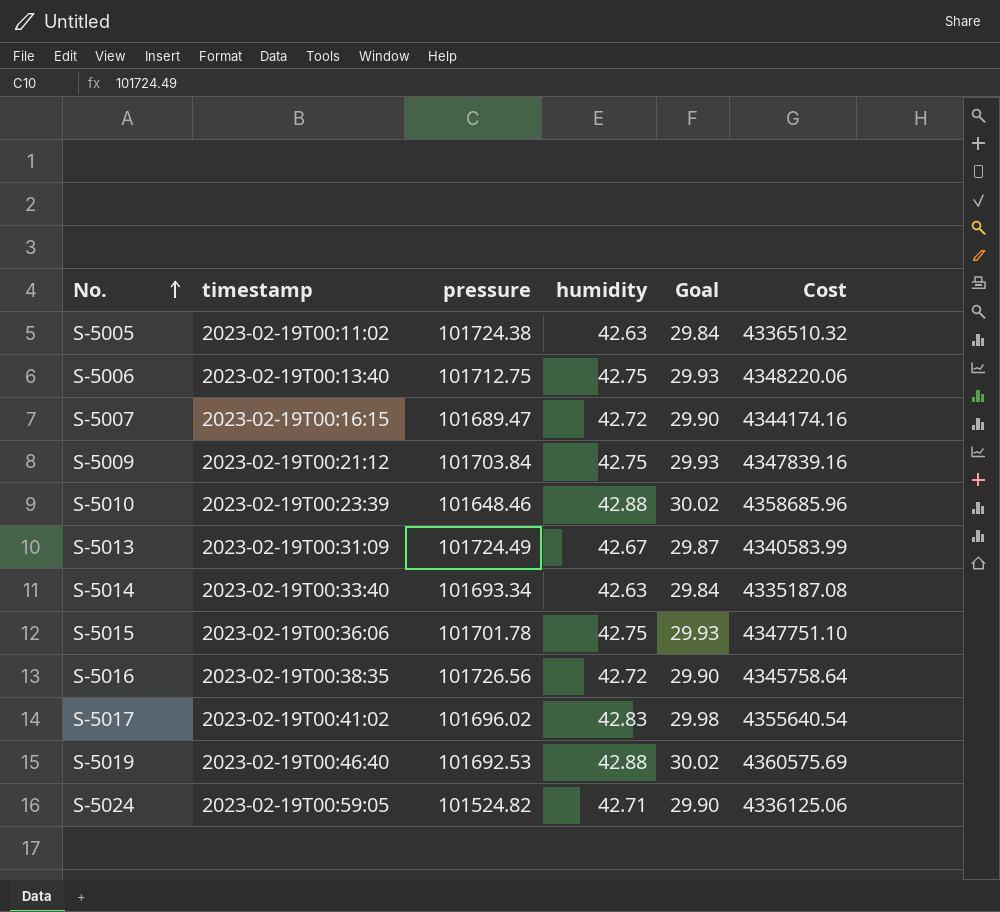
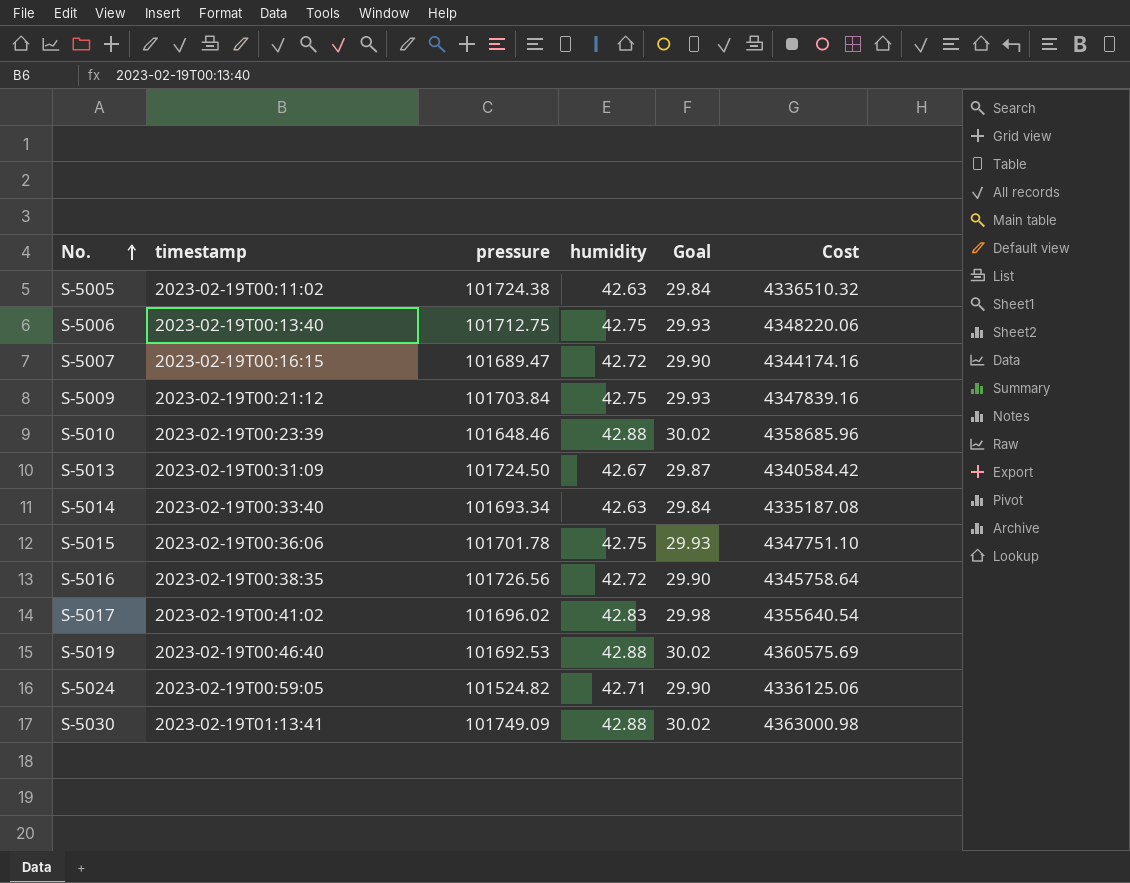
S-5013 | pressure: 101724.49 -> 101724.50
S-5013 | Cost: 4340583.99 -> 4340584.42
row S-5030: none -> 2023-02-19T01:13:41 | 101749.09 | 42.88 | 30.02 | 4363000.98

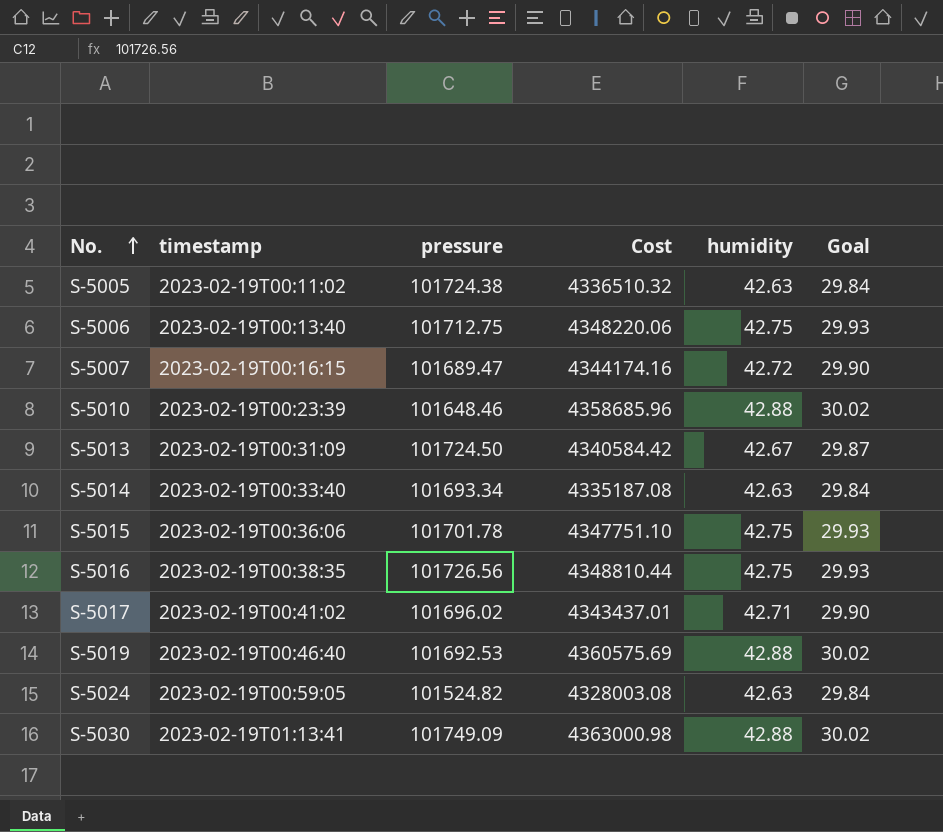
column Cost | position: 6 -> 4
row S-5009: 2023-02-19T00:21:12 | 101703.84 | 42.75 | 29.93 | 4347839.16 -> none
S-5016 | Cost: 4345758.64 -> 4348810.44
S-5016 | humidity: 42.72 -> 42.75
S-5016 | Goal: 29.90 -> 29.93
S-5017 | Cost: 4355640.54 -> 4343437.01
S-5017 | humidity: 42.83 -> 42.71
S-5017 | Goal: 29.98 -> 29.90
S-5024 | Cost: 4336125.06 -> 4328003.08
S-5024 | humidity: 42.71 -> 42.63
S-5024 | Goal: 29.90 -> 29.84

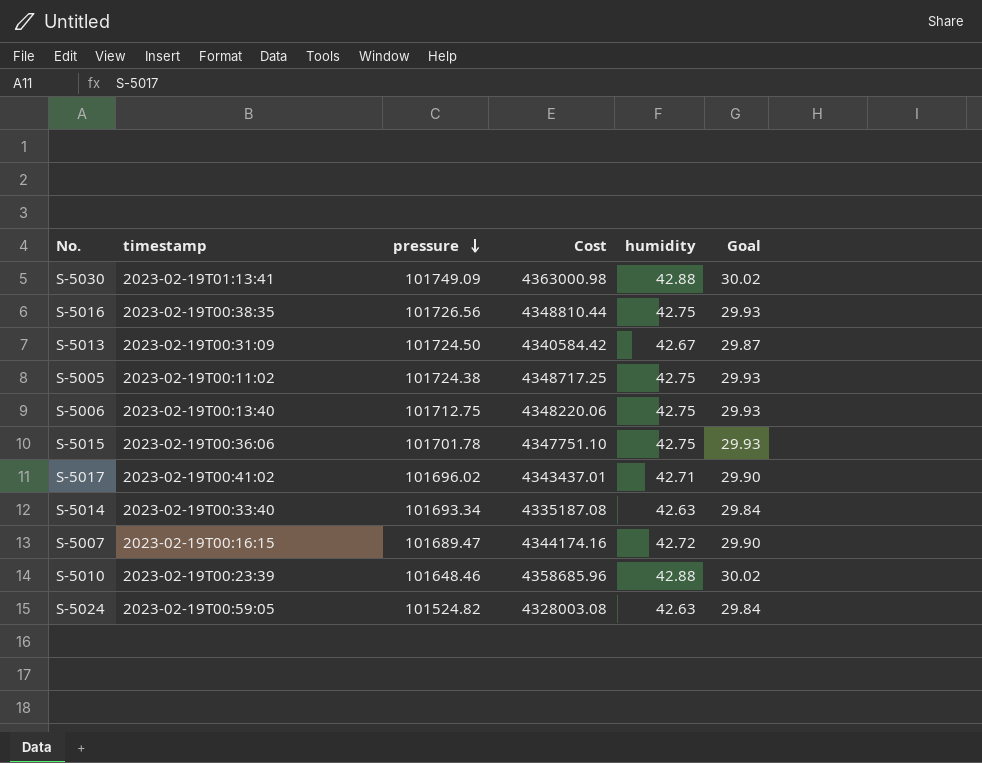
row order: No. ascending -> pressure descending
row S-5019: 2023-02-19T00:46:40 | 101692.53 | 4360575.69 | 42.88 | 30.02 -> none
S-5005 | Cost: 4336510.32 -> 4348717.25
S-5005 | humidity: 42.63 -> 42.75
S-5005 | Goal: 29.84 -> 29.93

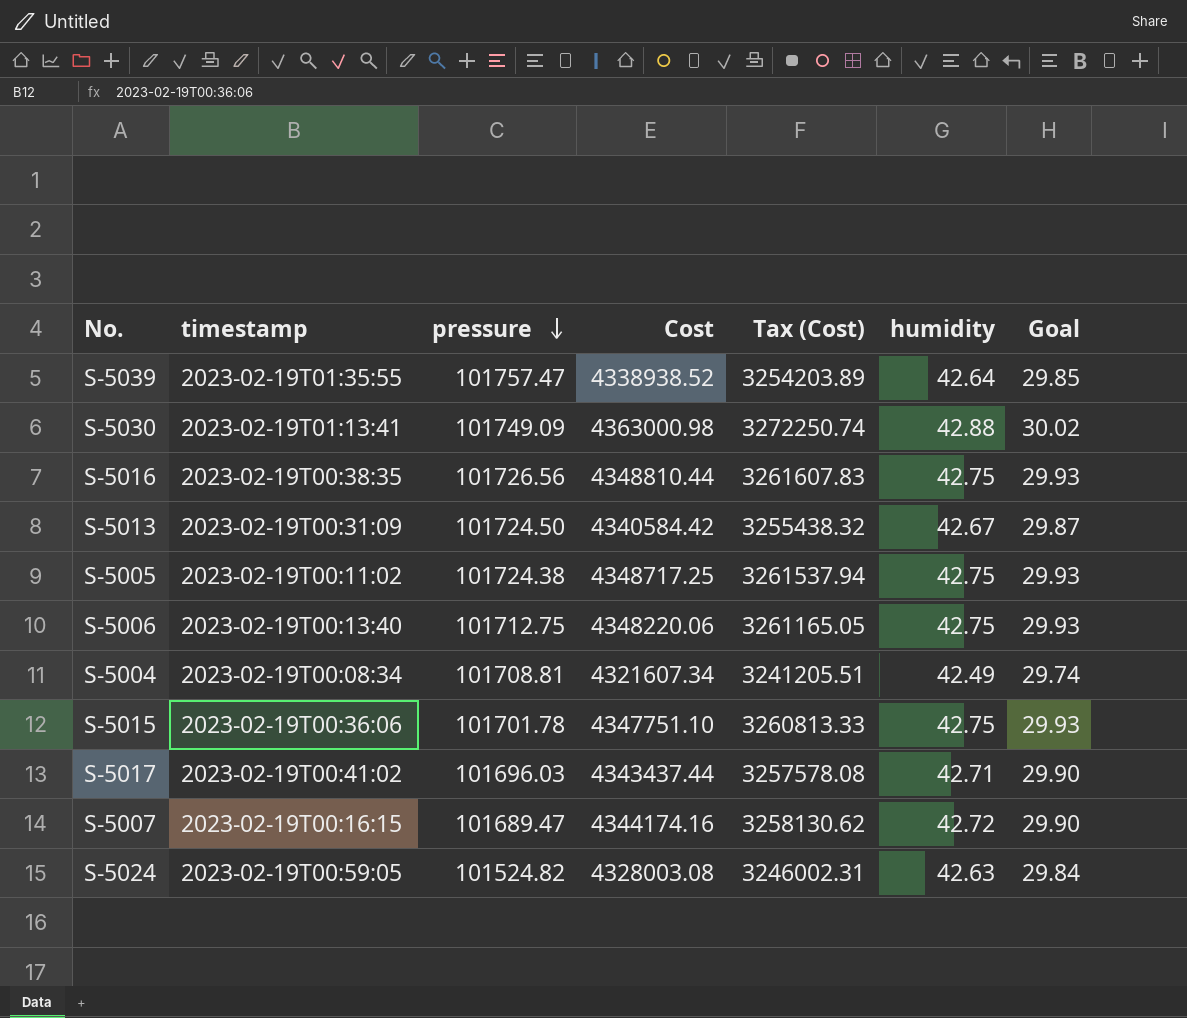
column Tax (Cost) | formula: none -> [Cost] * 0.75
row S-5014: 2023-02-19T00:33:40 | 101693.34 | 4335187.08 | 42.63 | 29.84 -> none
row S-5010: 2023-02-19T00:23:39 | 101648.46 | 4358685.96 | 42.88 | 30.02 -> none
row S-5039: none -> 2023-02-19T01:35:55 | 101757.47 | 4338938.52 | 3254203.89 | 42.64 | 29.85
row S-5004: none -> 2023-02-19T00:08:34 | 101708.81 | 4321607.34 | 3241205.51 | 42.49 | 29.74
S-5017 | pressure: 101696.02 -> 101696.03
S-5017 | Cost: 4343437.01 -> 4343437.44

